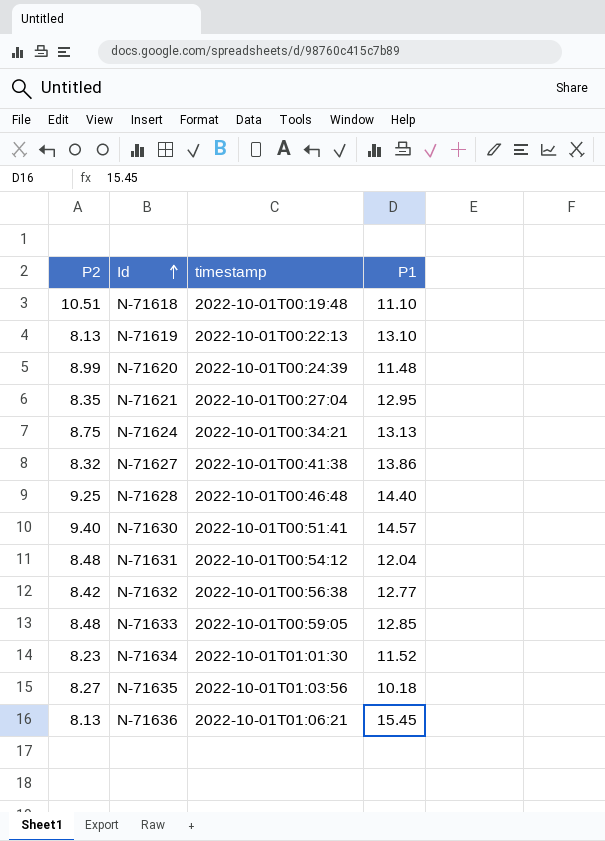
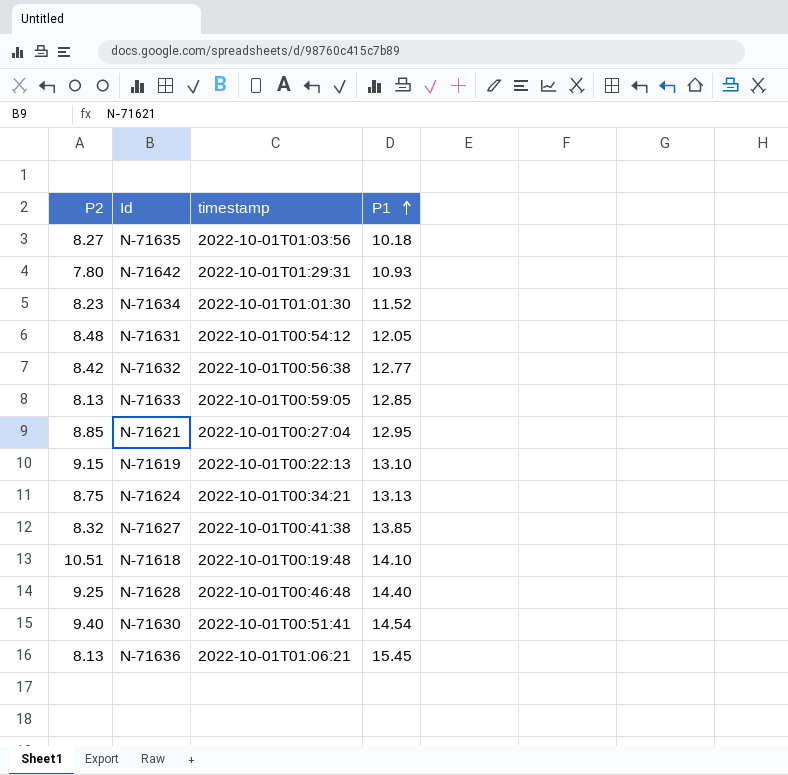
row order: Id ascending -> P1 ascending
row N-71620: 8.99 | 2022-10-01T00:24:39 | 11.48 -> none
row N-71642: none -> 7.80 | 2022-10-01T01:29:31 | 10.93
N-71631 | P1: 12.04 -> 12.05
N-71633 | P2: 8.48 -> 8.13
N-71621 | P2: 8.35 -> 8.85
N-71619 | P2: 8.13 -> 9.15
N-71627 | P1: 13.86 -> 13.85
N-71618 | P1: 11.10 -> 14.10
N-71630 | P1: 14.57 -> 14.54

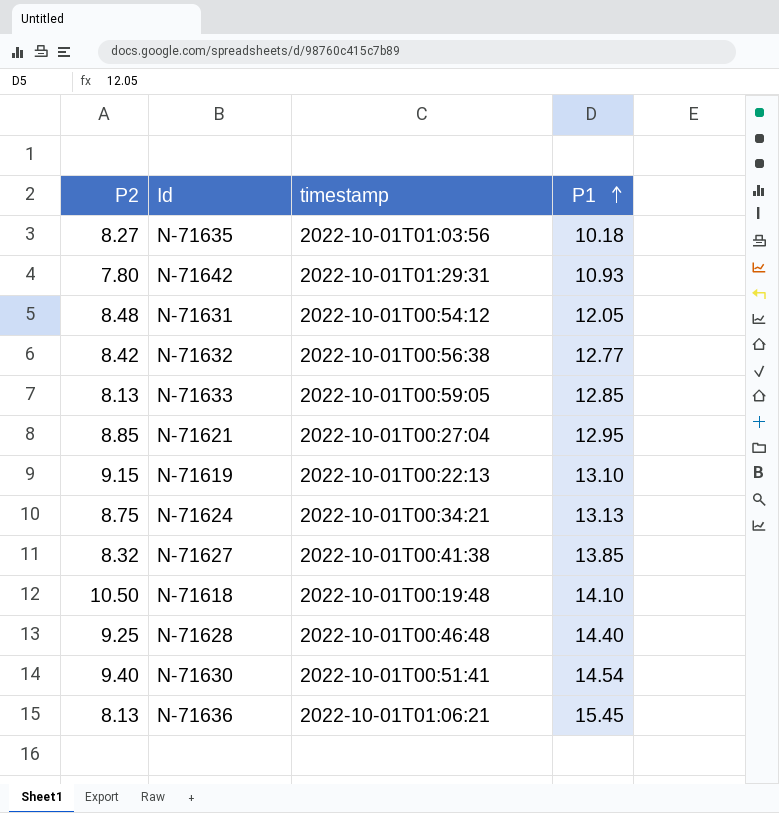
row N-71634: 8.23 | 2022-10-01T01:01:30 | 11.52 -> none
N-71618 | P2: 10.51 -> 10.50

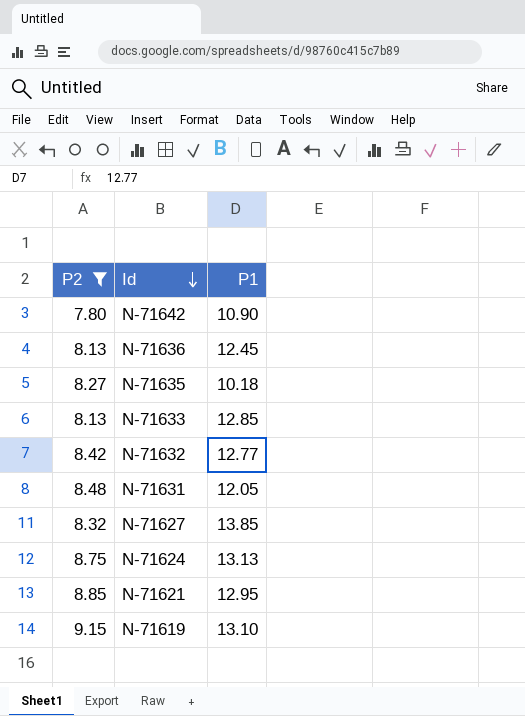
filter: none -> P2 <= 9.15
row order: P1 ascending -> Id descending
column timestamp | position: 3 -> none
N-71642 | P1: 10.93 -> 10.90
N-71636 | P1: 15.45 -> 12.45

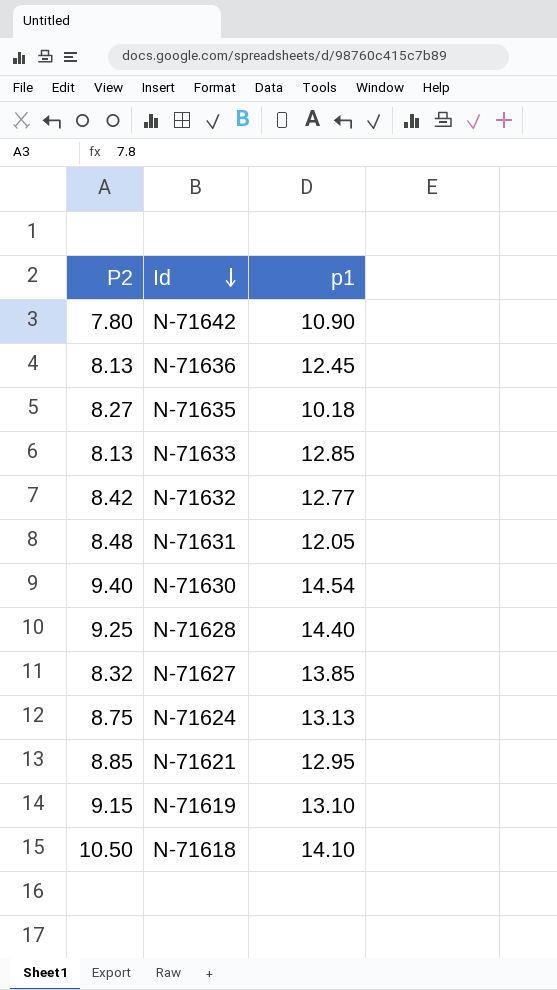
filter: P2 <= 9.15 -> none
column name: P1 -> p1

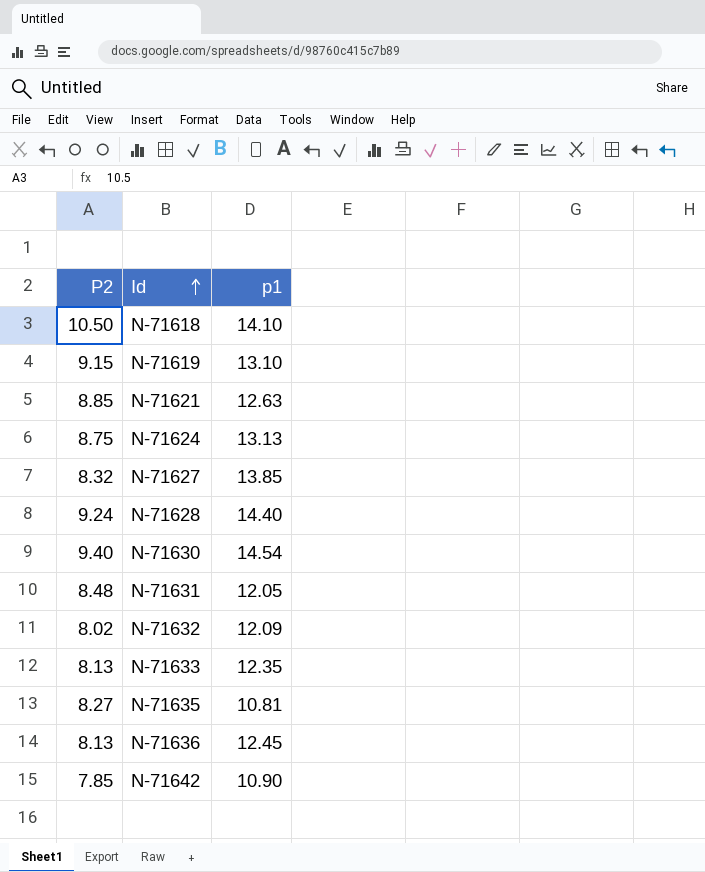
row order: Id descending -> Id ascending
N-71621 | p1: 12.95 -> 12.63
N-71628 | P2: 9.25 -> 9.24
N-71632 | P2: 8.42 -> 8.02
N-71632 | p1: 12.77 -> 12.09
N-71633 | p1: 12.85 -> 12.35
N-71635 | p1: 10.18 -> 10.81
N-71642 | P2: 7.80 -> 7.85

